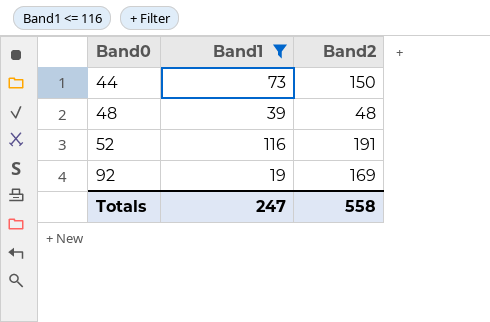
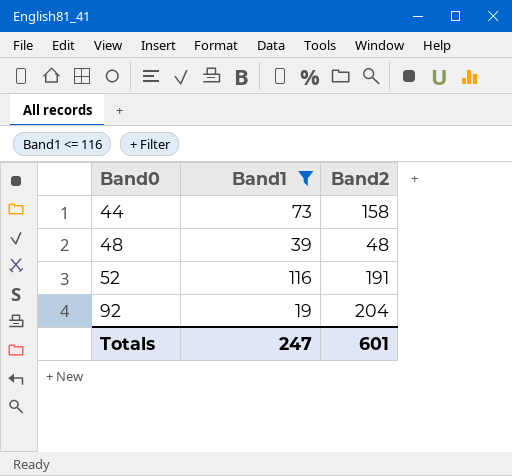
44 | Band2: 150 -> 158
92 | Band2: 169 -> 204
Totals | Band2: 558 -> 601

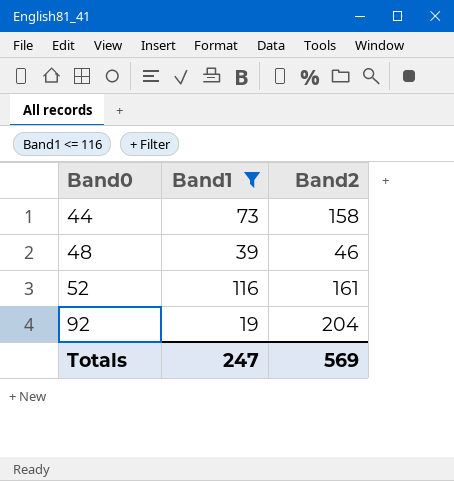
48 | Band2: 48 -> 46
52 | Band2: 191 -> 161
Totals | Band2: 601 -> 569

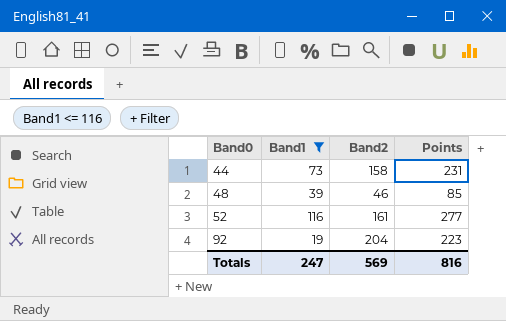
column Points | formula: none -> [Band1] + [Band2]

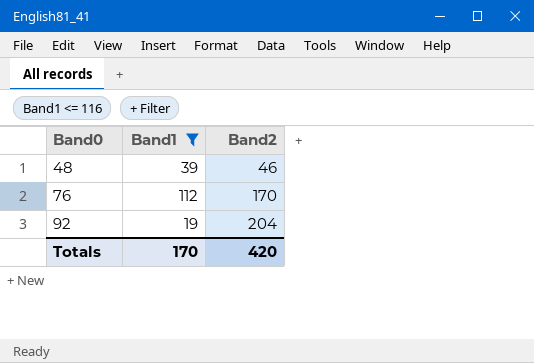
column Points | formula: [Band1] + [Band2] -> none
row 44: 73 | 158 | 231 -> none
row 52: 116 | 161 | 277 -> none
row 76: none -> 112 | 170
Totals | Band1: 247 -> 170
Totals | Band2: 569 -> 420

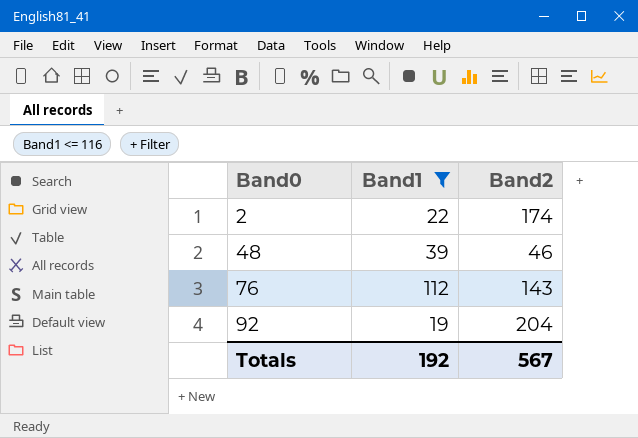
row 2: none -> 22 | 174
76 | Band2: 170 -> 143
Totals | Band1: 170 -> 192
Totals | Band2: 420 -> 567

